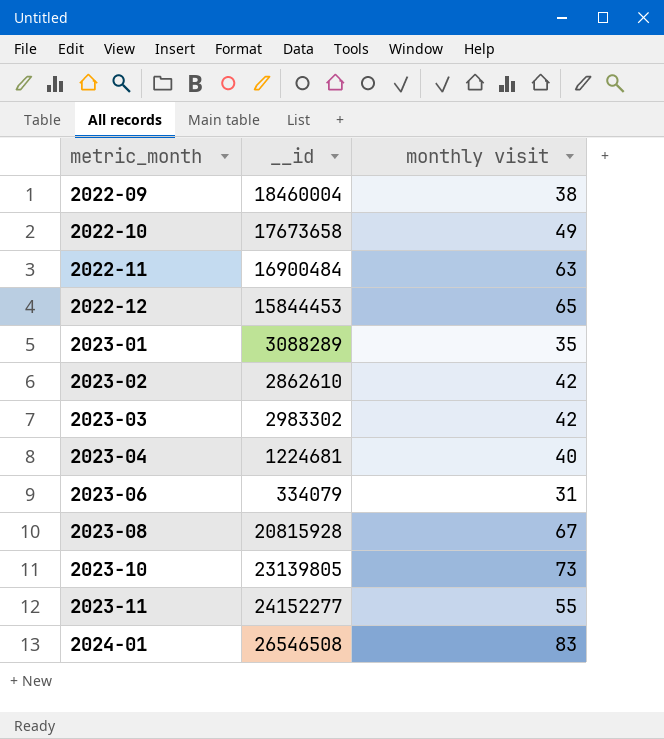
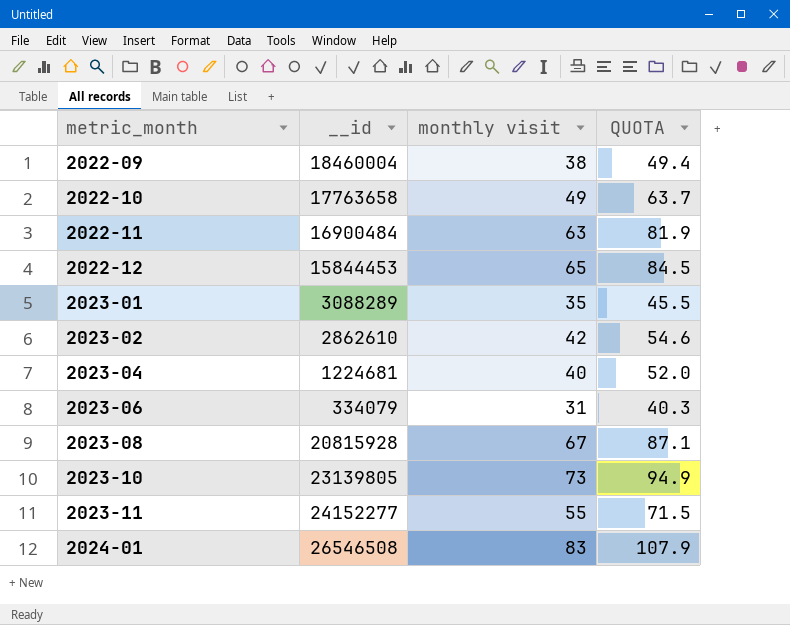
column QUOTA | formula: none -> [monthly visit] * 1.3
row 2023-03: 2983302 | 42 -> none
2022-10 | __id: 17673658 -> 17763658

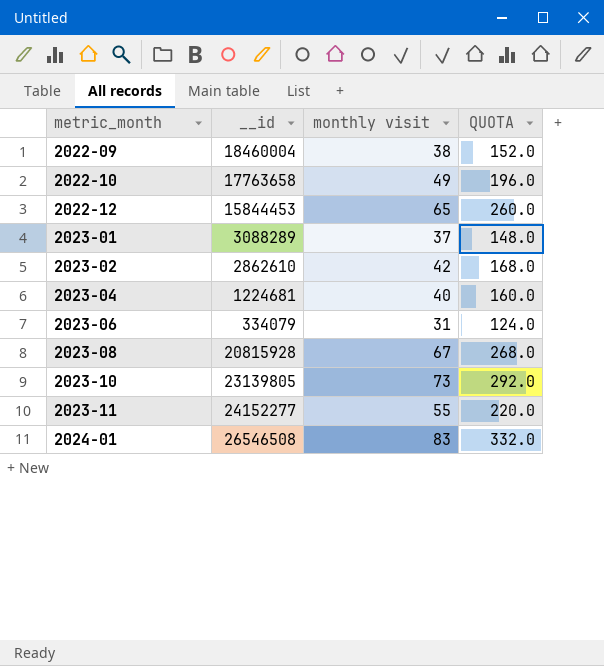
column QUOTA | formula: [monthly visit] * 1.3 -> [monthly visit] * 4
row 2022-11: 16900484 | 63 | 81.9 -> none
2023-01 | monthly visit: 35 -> 37

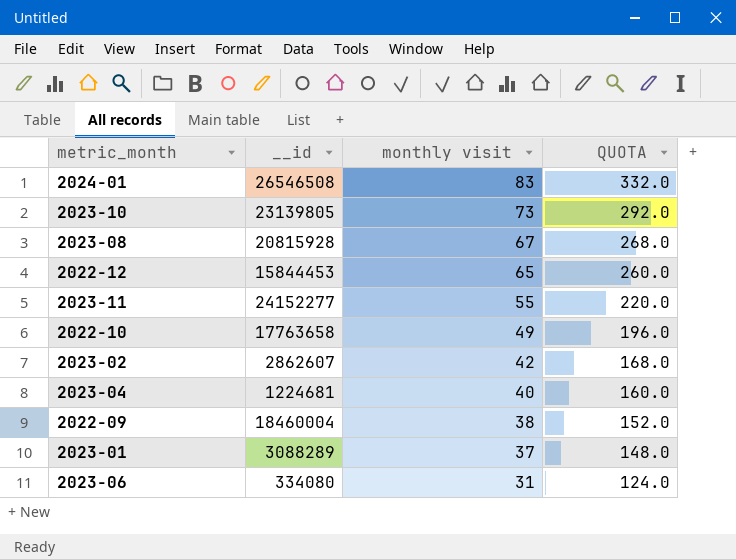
row order: metric_month ascending -> monthly visit descending
2023-02 | __id: 2862610 -> 2862607
2023-06 | __id: 334079 -> 334080

